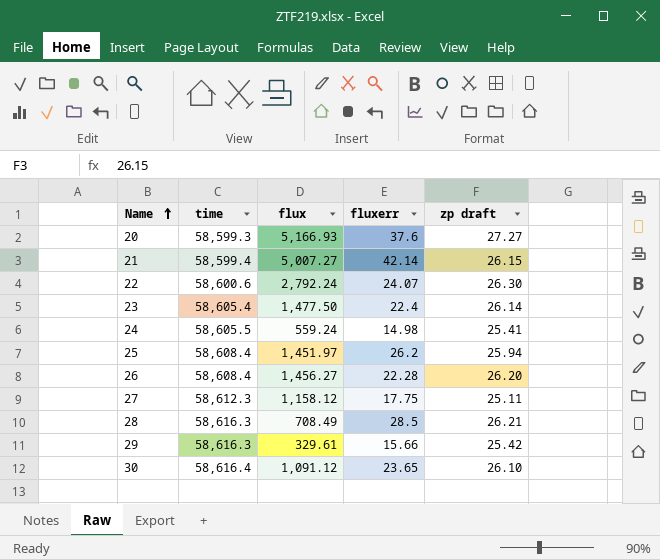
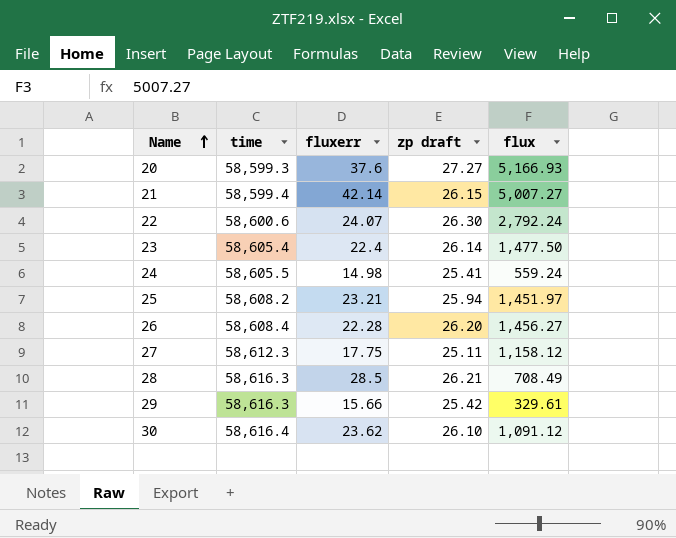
column flux | position: 3 -> 5
25 | time: 58,608.4 -> 58,608.2
25 | fluxerr: 26.2 -> 23.21
30 | fluxerr: 23.65 -> 23.62

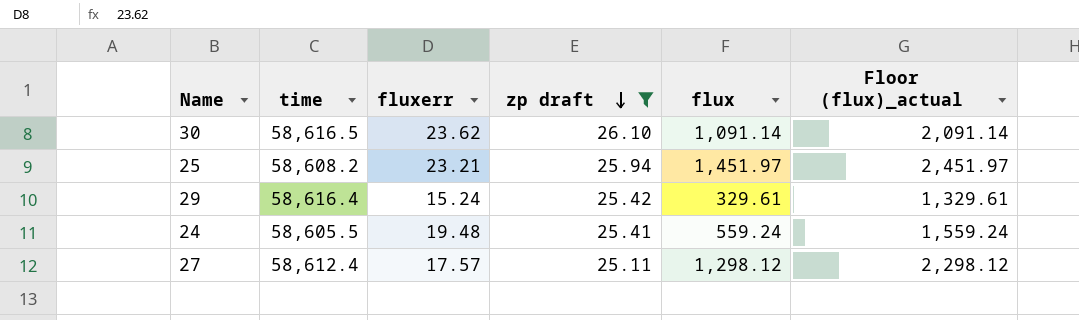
filter: none -> zp draft <= 26.10
row order: Name ascending -> zp draft descending
column Floor (flux)_actual | formula: none -> [flux] + 1000
30 | time: 58,616.4 -> 58,616.5
30 | flux: 1,091.12 -> 1,091.14
29 | time: 58,616.3 -> 58,616.4
29 | fluxerr: 15.66 -> 15.24
24 | fluxerr: 14.98 -> 19.48
27 | time: 58,612.3 -> 58,612.4
27 | fluxerr: 17.75 -> 17.57
27 | flux: 1,158.12 -> 1,298.12

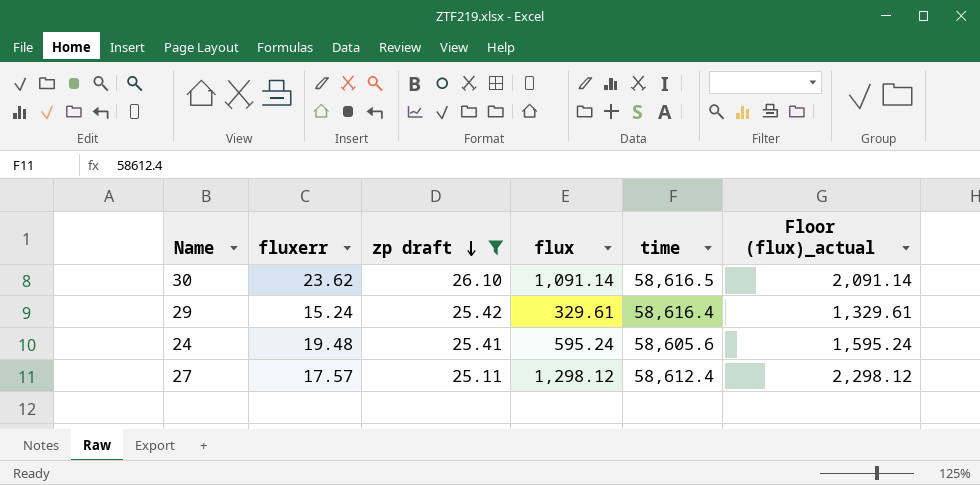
column time | position: 2 -> 5
row 25: 58,608.2 | 23.21 | 25.94 | 1,451.97 | 2,451.97 -> none
24 | flux: 559.24 -> 595.24
24 | time: 58,605.5 -> 58,605.6
24 | Floor (flux)_actual: 1,559.24 -> 1,595.24

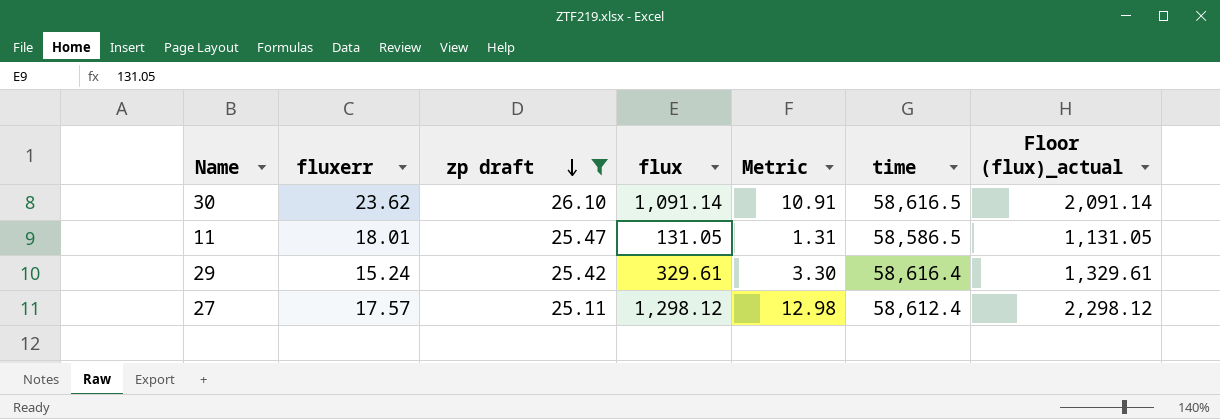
column Metric | formula: none -> [flux] * 0.01
row 24: 19.48 | 25.41 | 595.24 | 58,605.6 | 1,595.24 -> none
row 11: none -> 18.01 | 25.47 | 131.05 | 1.31 | 58,586.5 | 1,131.05

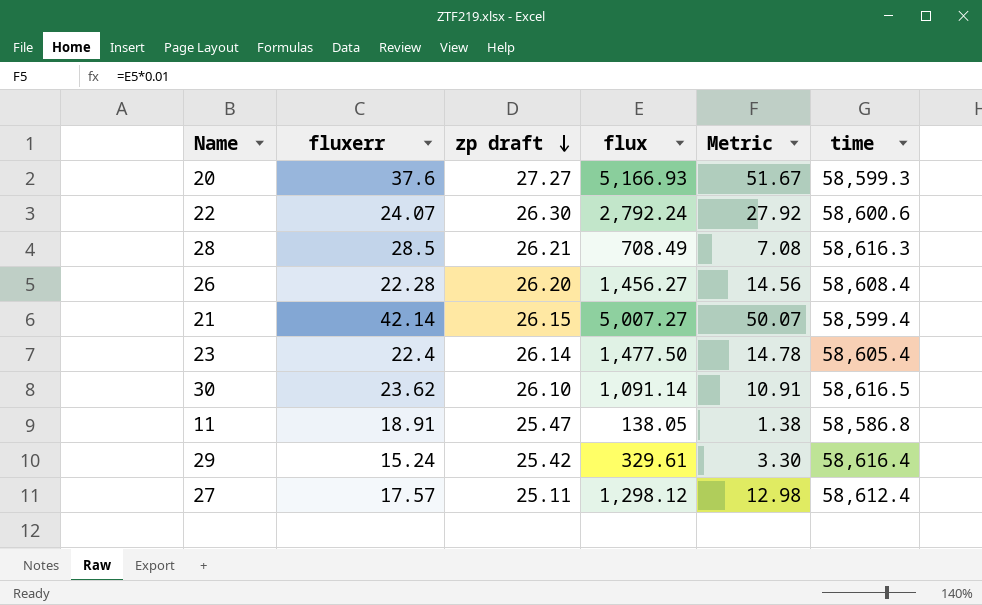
filter: zp draft <= 26.10 -> none
column Floor (flux)_actual | formula: [flux] + 1000 -> none
11 | fluxerr: 18.01 -> 18.91
11 | flux: 131.05 -> 138.05
11 | Metric: 1.31 -> 1.38
11 | time: 58,586.5 -> 58,586.8

